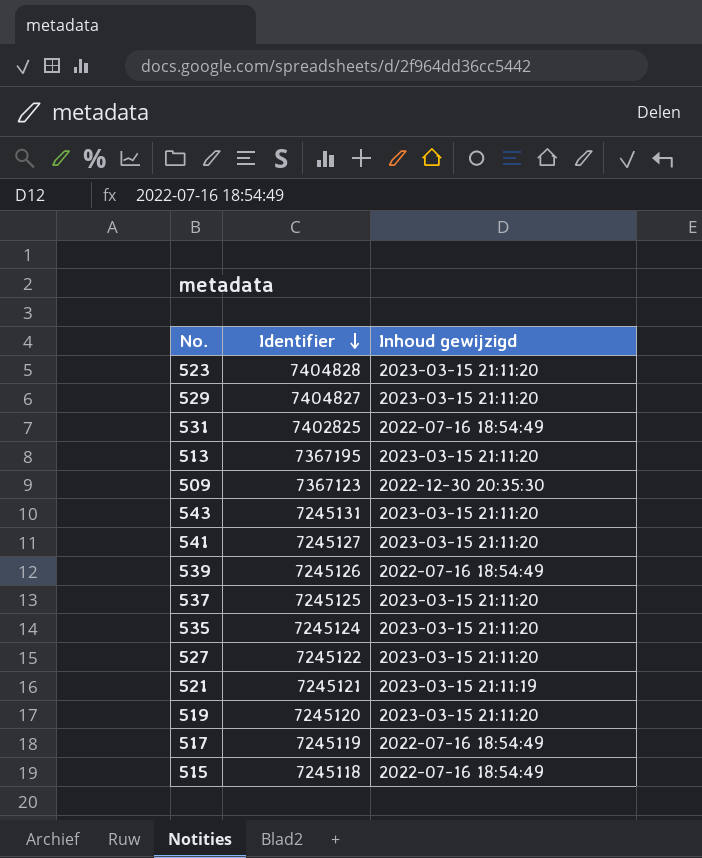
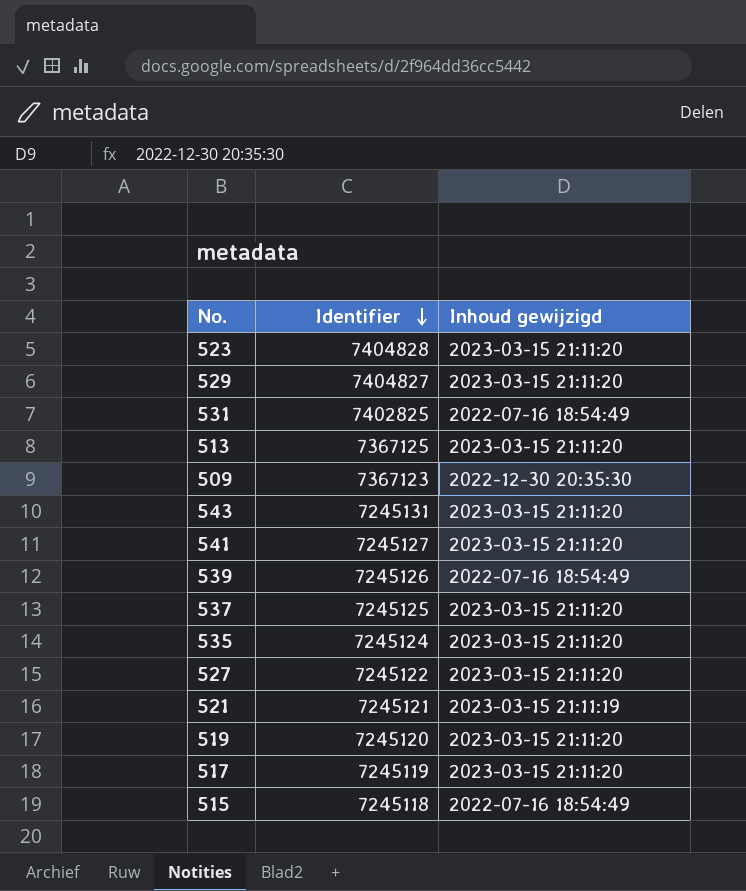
513 | Identifier: 7367195 -> 7367125
517 | Inhoud gewijzigd: 2022-07-16 18:54:49 -> 2023-03-15 21:11:20

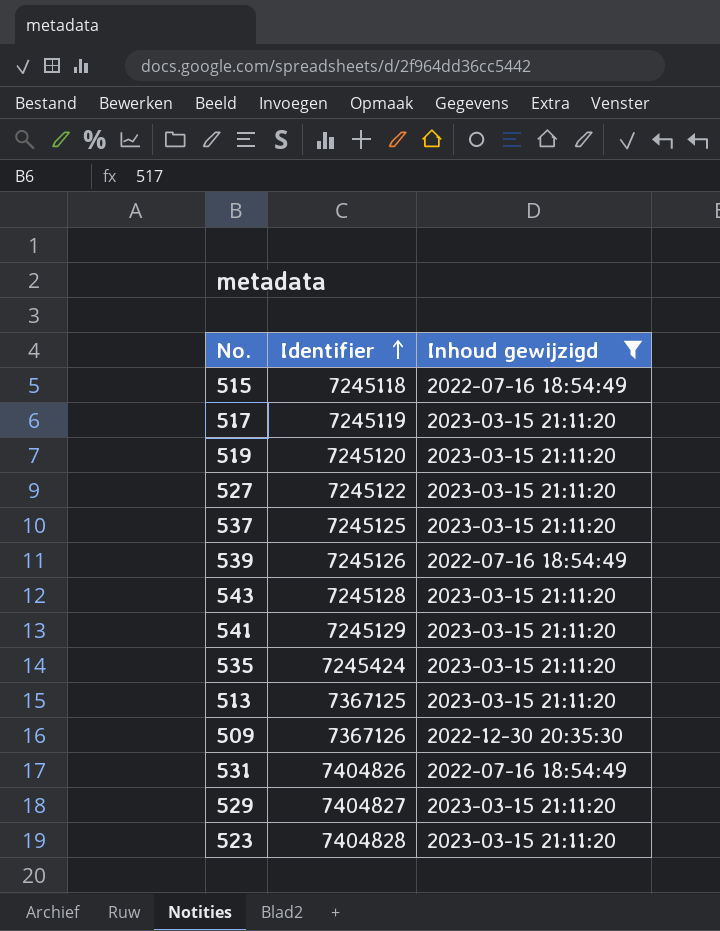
filter: none -> Inhoud gewijzigd != 2023-03-15 21:11:19
row order: Identifier descending -> Identifier ascending
543 | Identifier: 7245131 -> 7245128
541 | Identifier: 7245127 -> 7245129
535 | Identifier: 7245124 -> 7245424
509 | Identifier: 7367123 -> 7367126
531 | Identifier: 7402825 -> 7404826

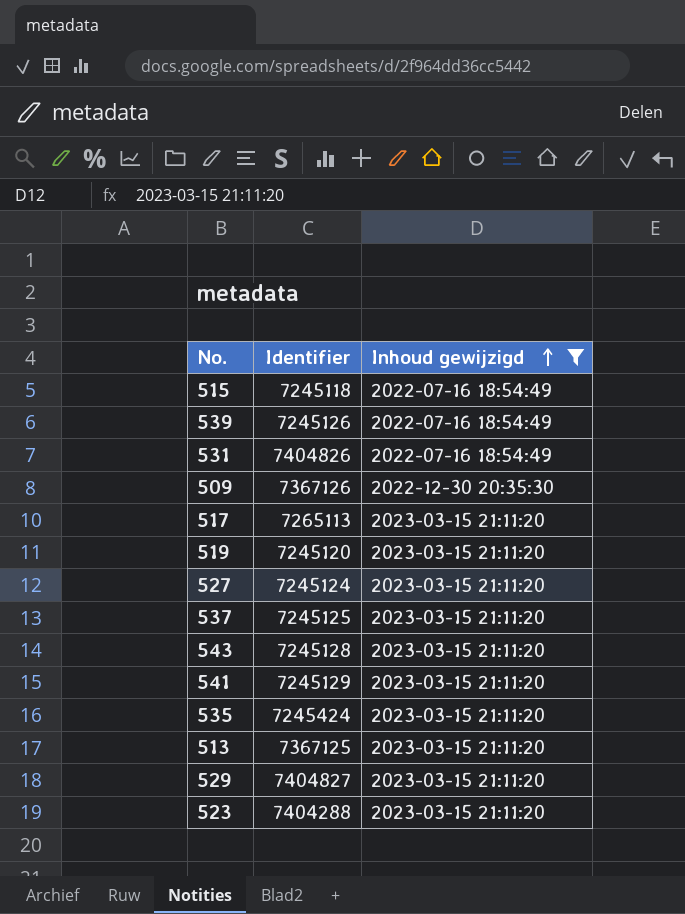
row order: Identifier ascending -> Inhoud gewijzigd ascending
517 | Identifier: 7245119 -> 7265113
527 | Identifier: 7245122 -> 7245124
523 | Identifier: 7404828 -> 7404288

